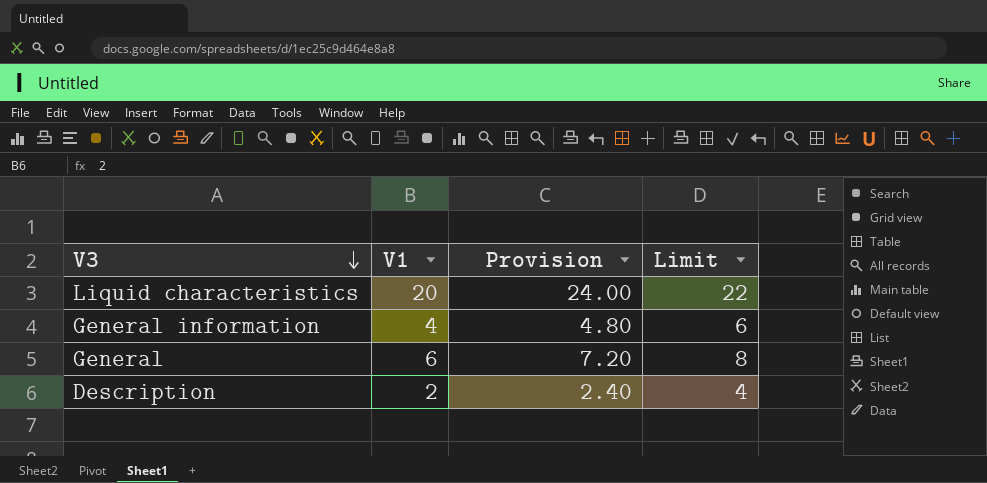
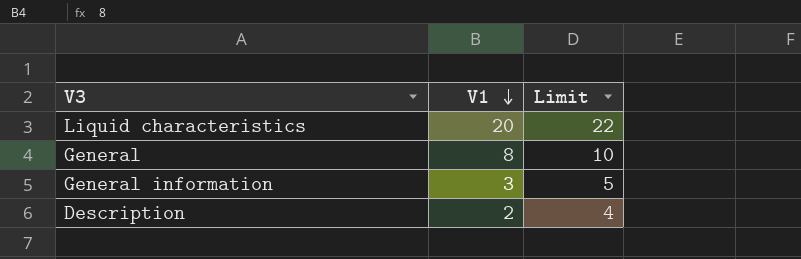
row order: V3 descending -> V1 descending
column Provision | formula: [V1] * 1.2 -> none
General | V1: 6 -> 8
General | Limit: 8 -> 10
General information | V1: 4 -> 3
General information | Limit: 6 -> 5

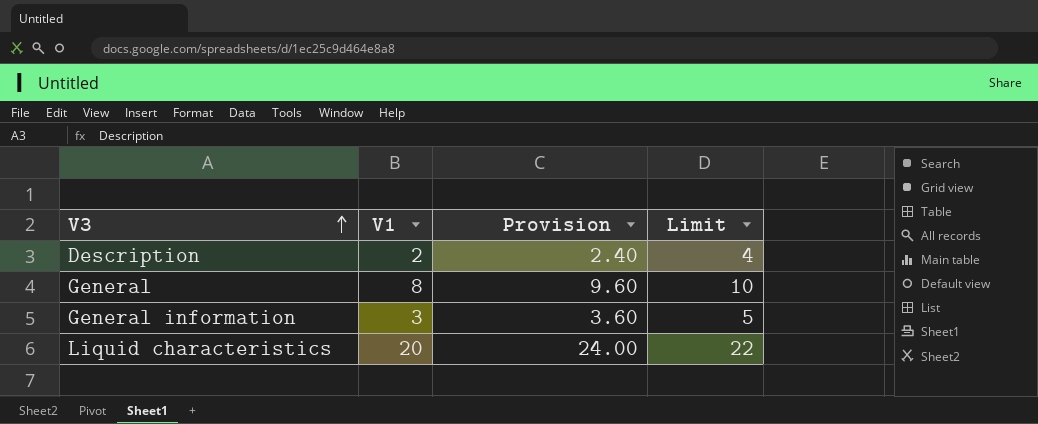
row order: V1 descending -> V3 ascending
column Provision | formula: none -> [V1] * 1.2

